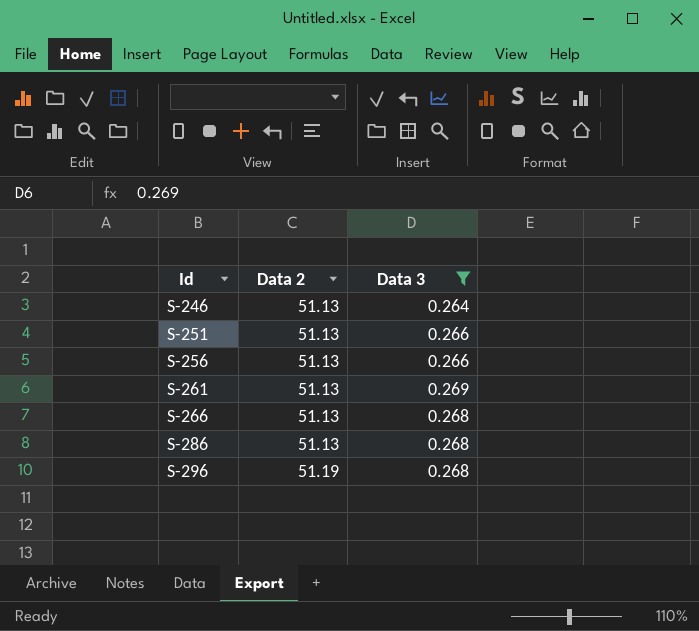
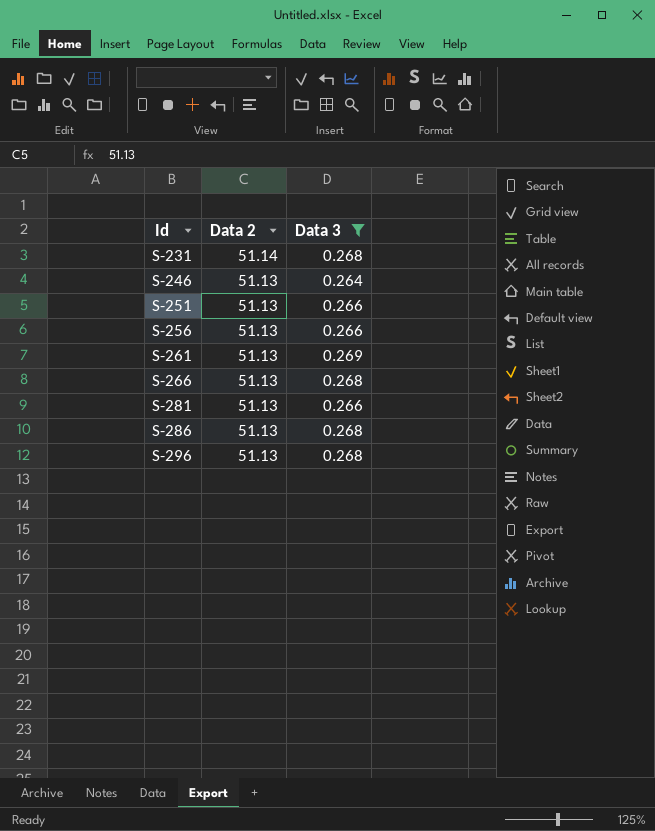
row S-231: none -> 51.14 | 0.268
row S-281: none -> 51.13 | 0.266
S-296 | Data 2: 51.19 -> 51.13

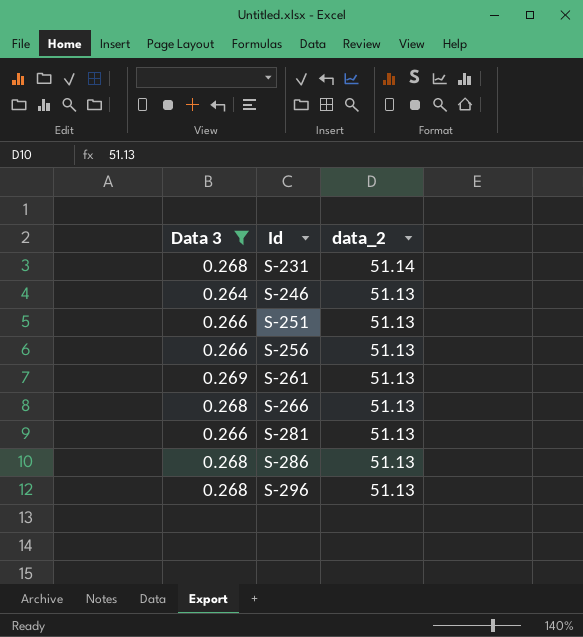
column Data 3 | position: 3 -> 1
column name: Data 2 -> data_2

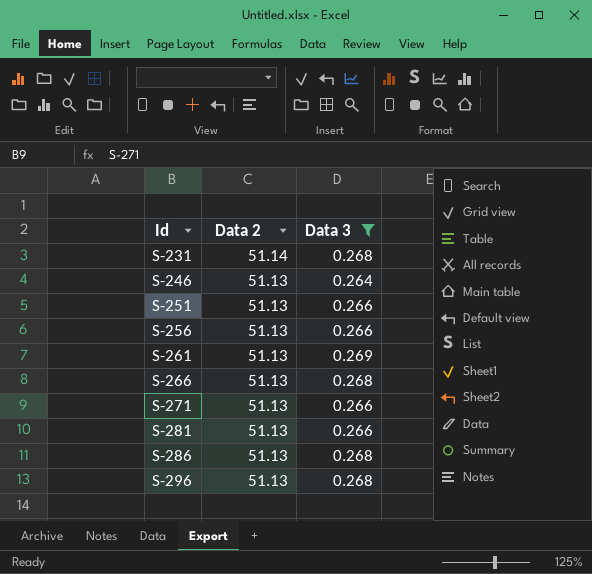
column name: data_2 -> Data 2
column Data 3 | position: 1 -> 3
row S-271: none -> 51.13 | 0.266

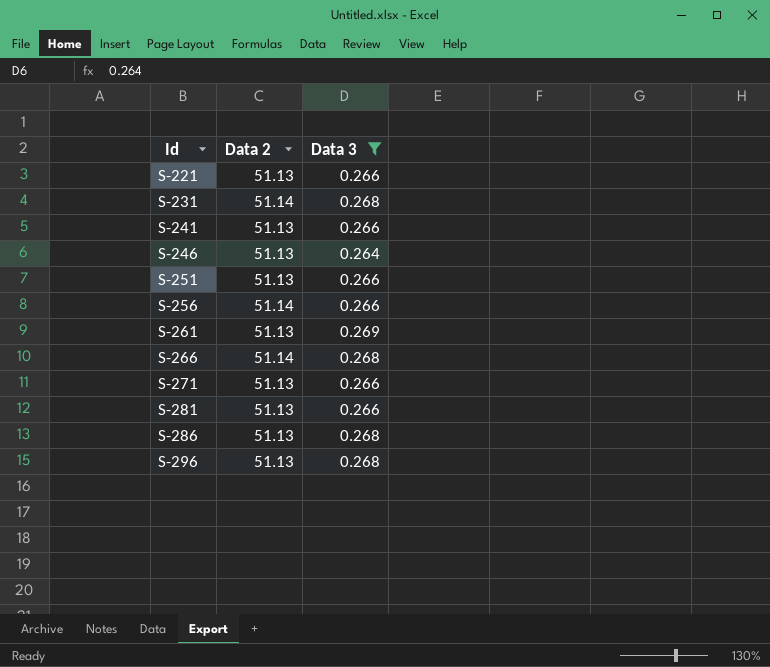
row S-221: none -> 51.13 | 0.266
row S-241: none -> 51.13 | 0.266
S-256 | Data 2: 51.13 -> 51.14
S-266 | Data 2: 51.13 -> 51.14

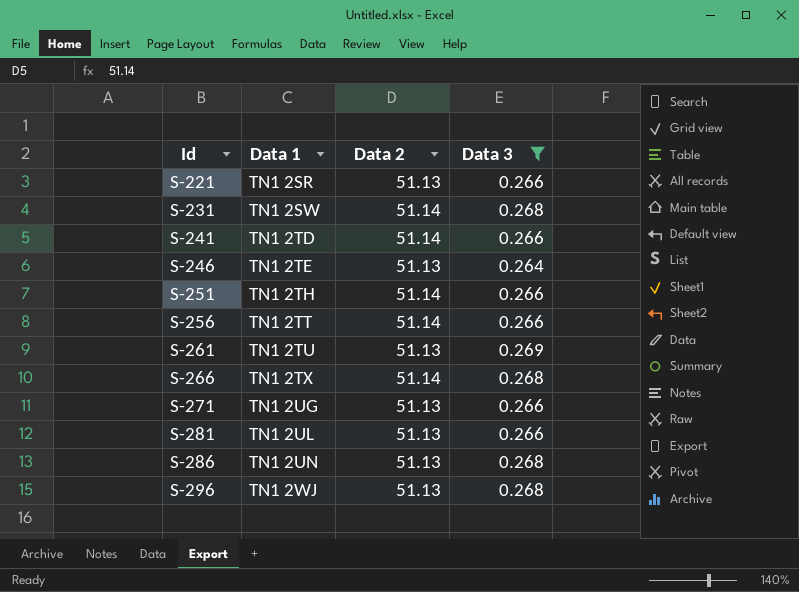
column Data 1 | position: none -> 2
S-241 | Data 2: 51.13 -> 51.14
S-251 | Data 2: 51.13 -> 51.14

